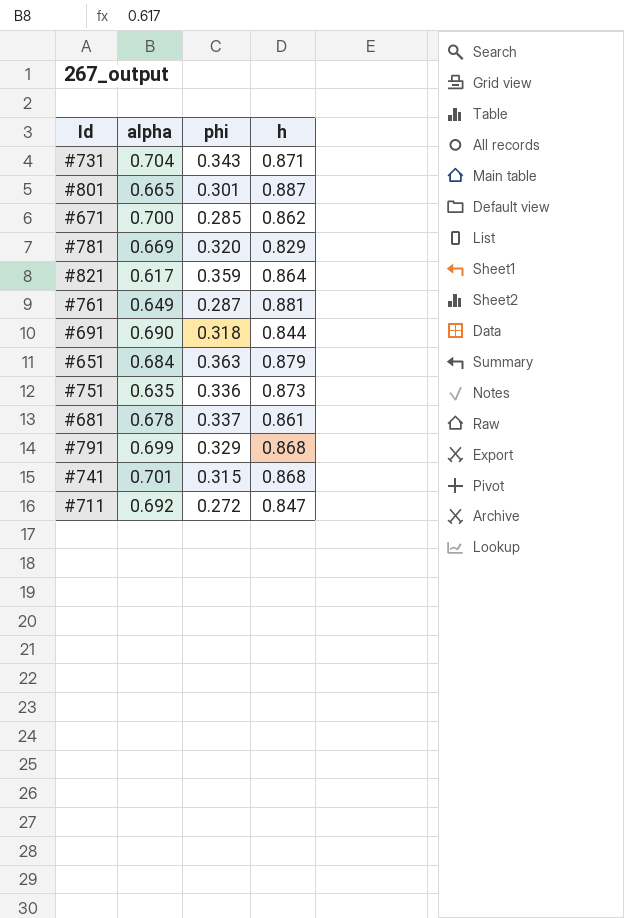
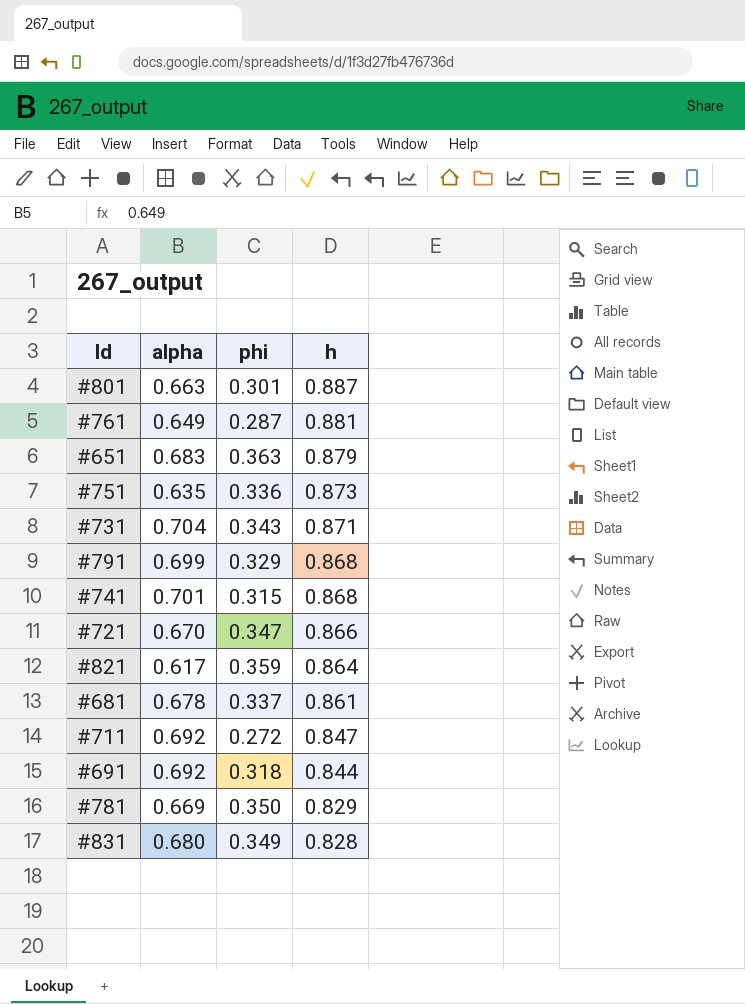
row order: none -> h descending
row #671: 0.700 | 0.285 | 0.862 -> none
#801 | alpha: 0.665 -> 0.663
#651 | alpha: 0.684 -> 0.683
row #721: none -> 0.670 | 0.347 | 0.866
#691 | alpha: 0.690 -> 0.692
#781 | phi: 0.320 -> 0.350
row #831: none -> 0.680 | 0.349 | 0.828

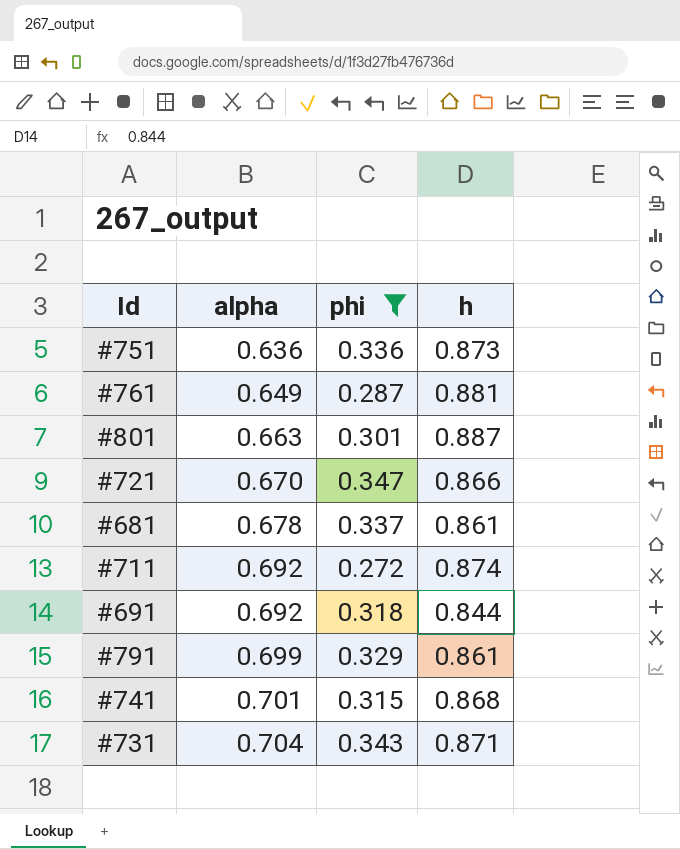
filter: none -> phi <= 0.347
row order: h descending -> alpha ascending
#751 | alpha: 0.635 -> 0.636
#711 | h: 0.847 -> 0.874
#791 | h: 0.868 -> 0.861

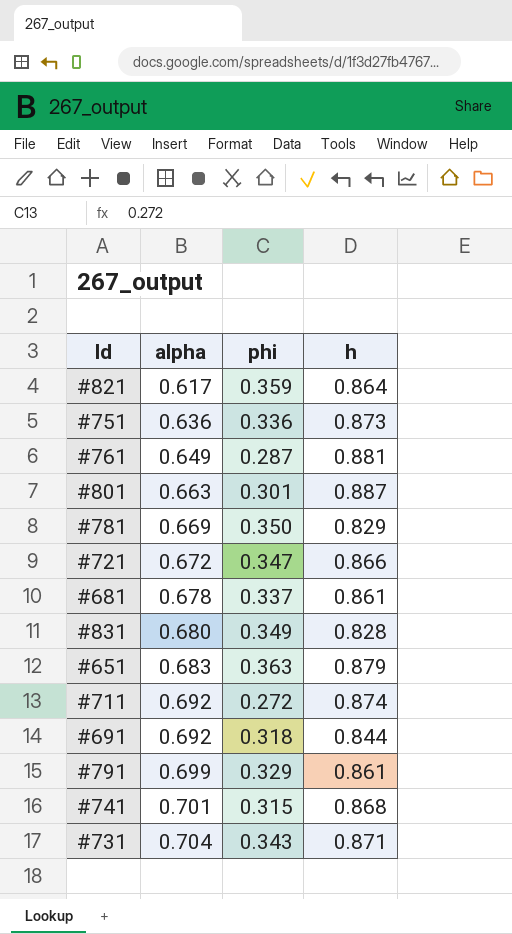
filter: phi <= 0.347 -> none
#721 | alpha: 0.670 -> 0.672

